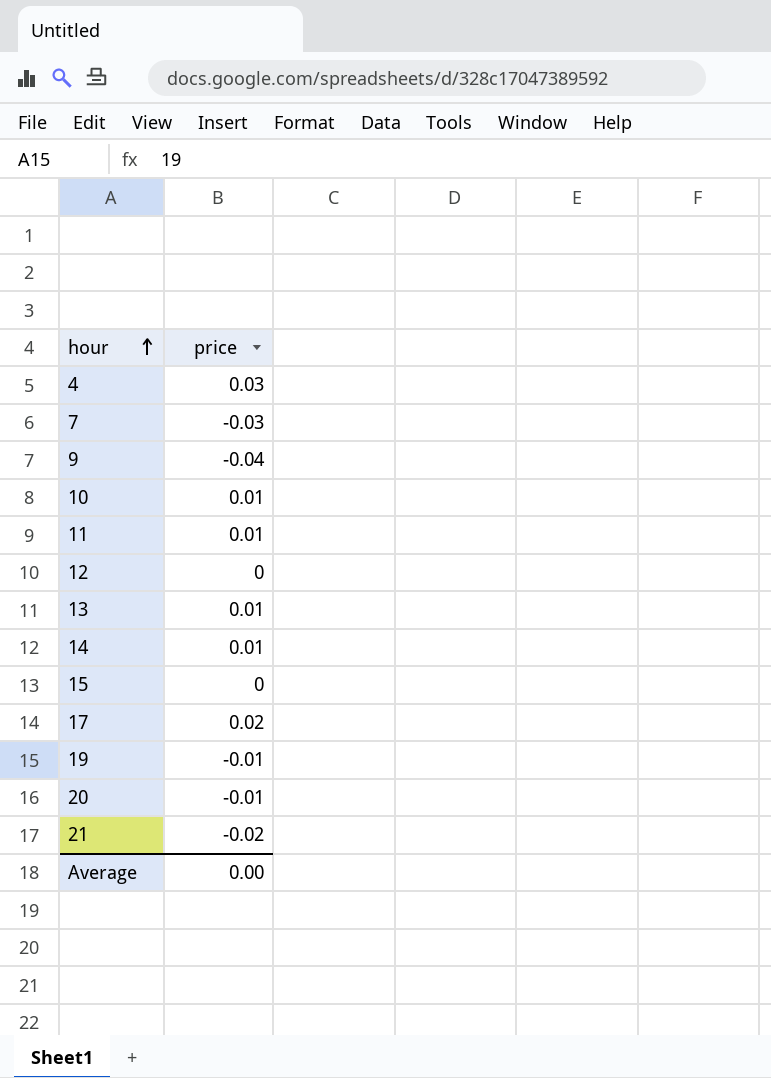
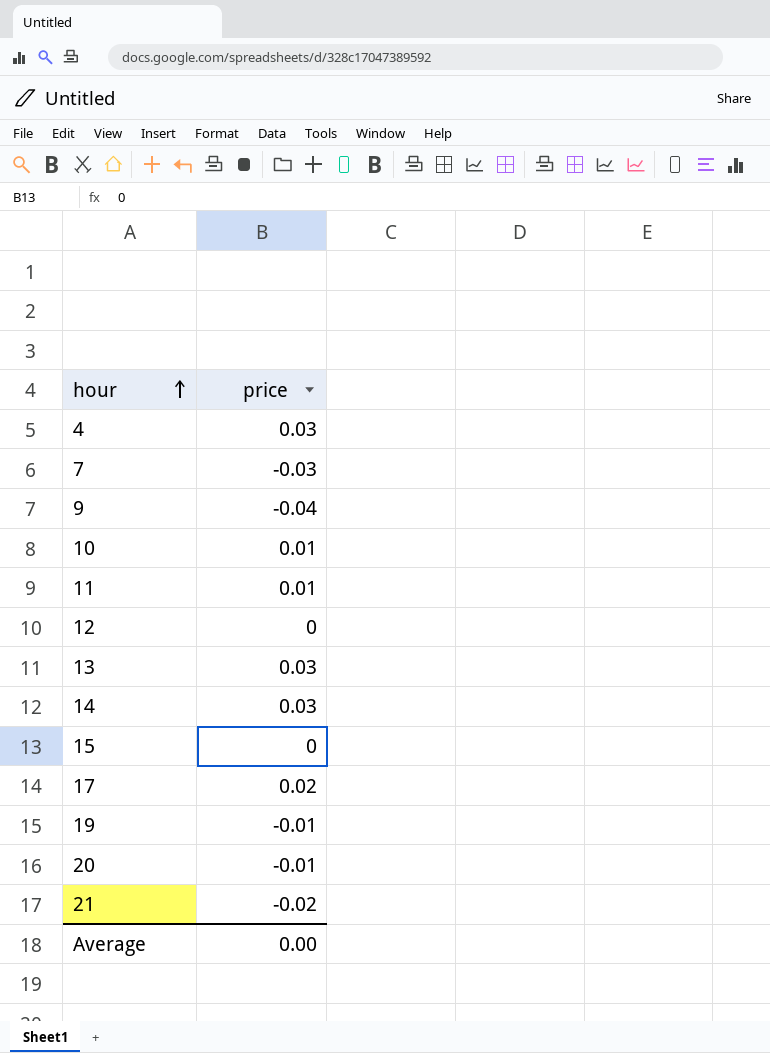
13 | price: 0.01 -> 0.03
14 | price: 0.01 -> 0.03

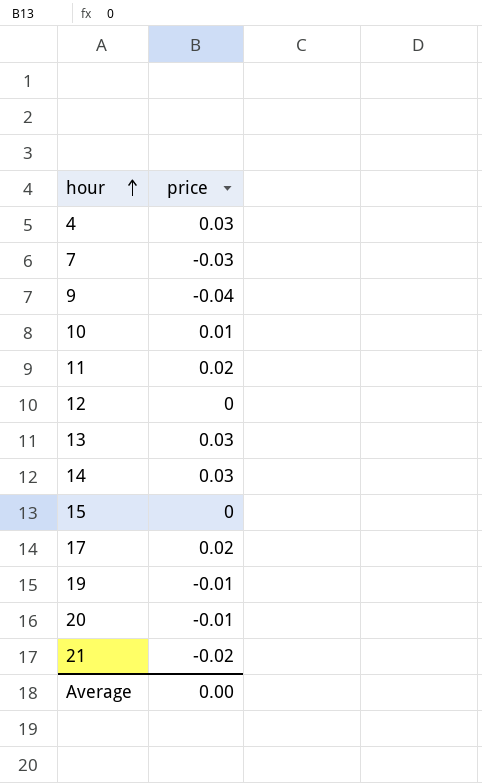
11 | price: 0.01 -> 0.02

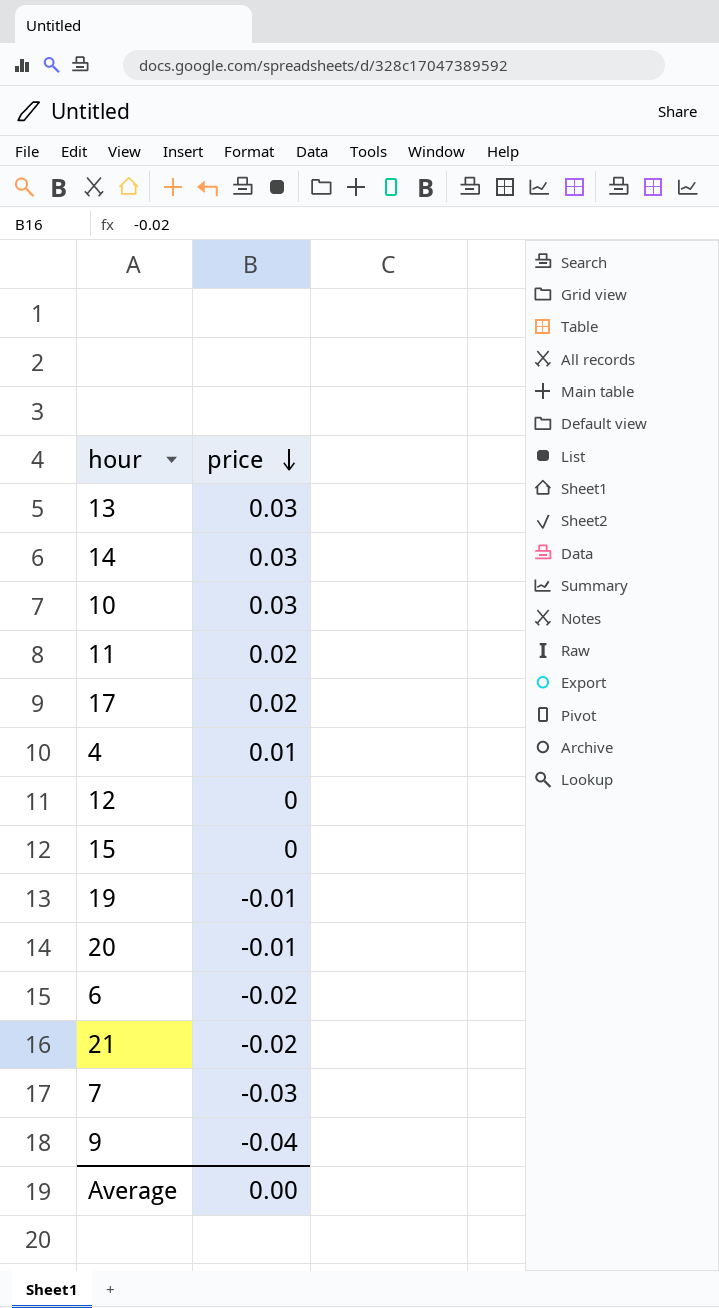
row order: hour ascending -> price descending
10 | price: 0.01 -> 0.03
4 | price: 0.03 -> 0.01
row 6: none -> -0.02

